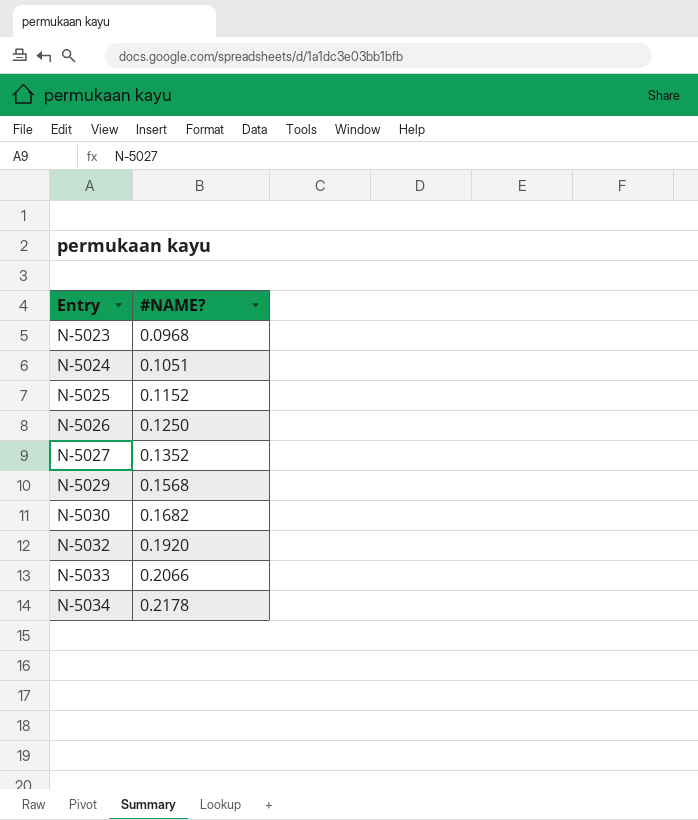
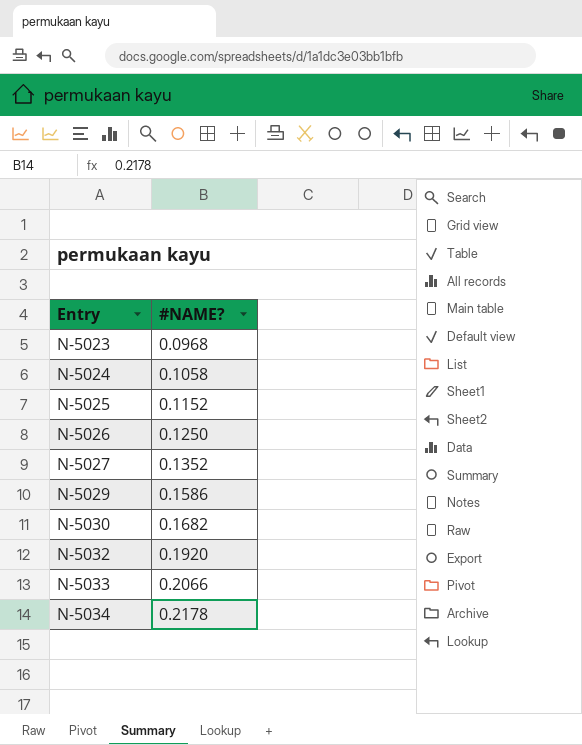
N-5024 | #NAME?: 0.1051 -> 0.1058
N-5029 | #NAME?: 0.1568 -> 0.1586

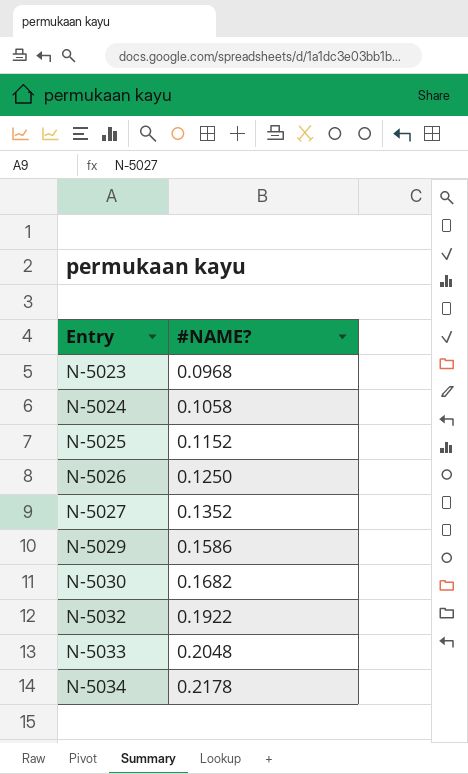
N-5032 | #NAME?: 0.1920 -> 0.1922
N-5033 | #NAME?: 0.2066 -> 0.2048

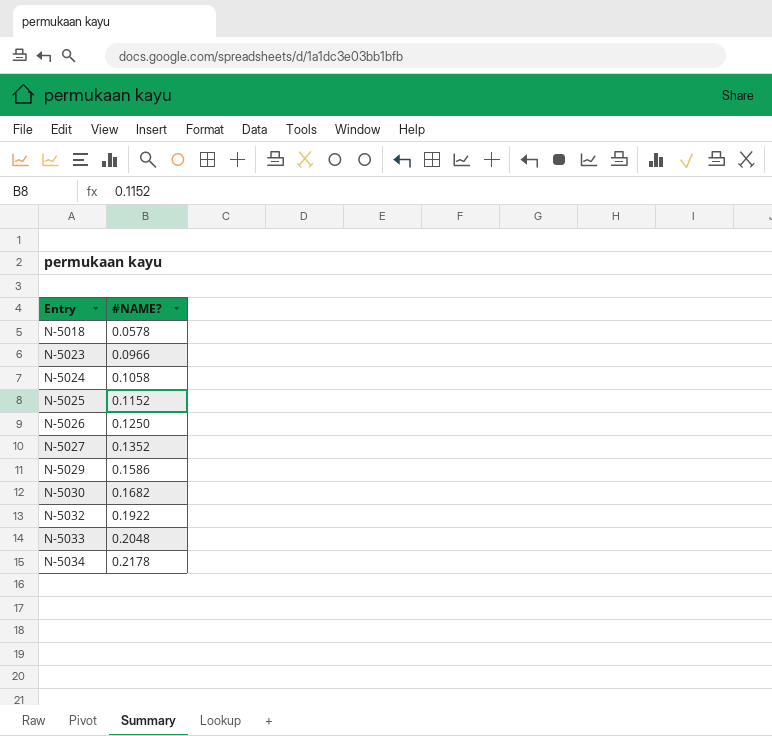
row N-5018: none -> 0.0578
N-5023 | #NAME?: 0.0968 -> 0.0966

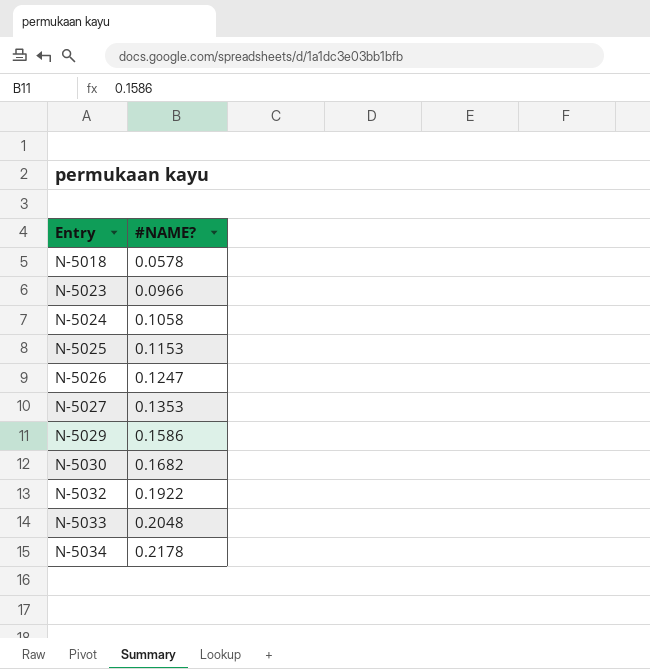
N-5025 | #NAME?: 0.1152 -> 0.1153
N-5026 | #NAME?: 0.1250 -> 0.1247
N-5027 | #NAME?: 0.1352 -> 0.1353

